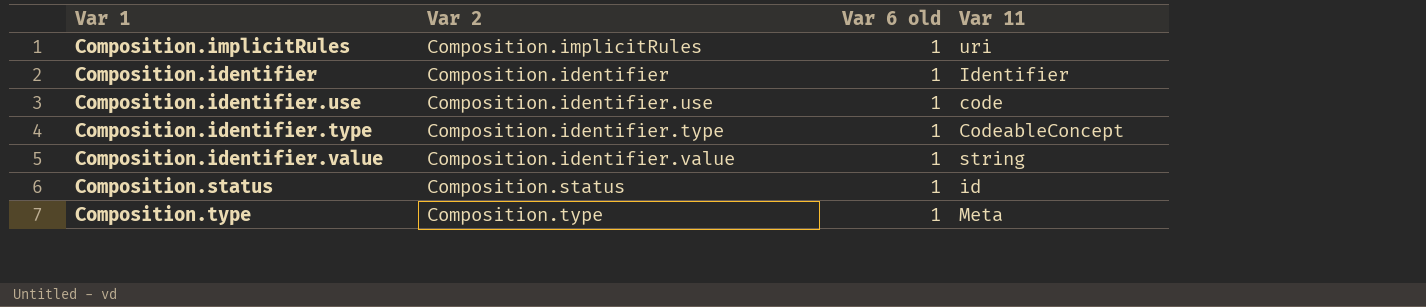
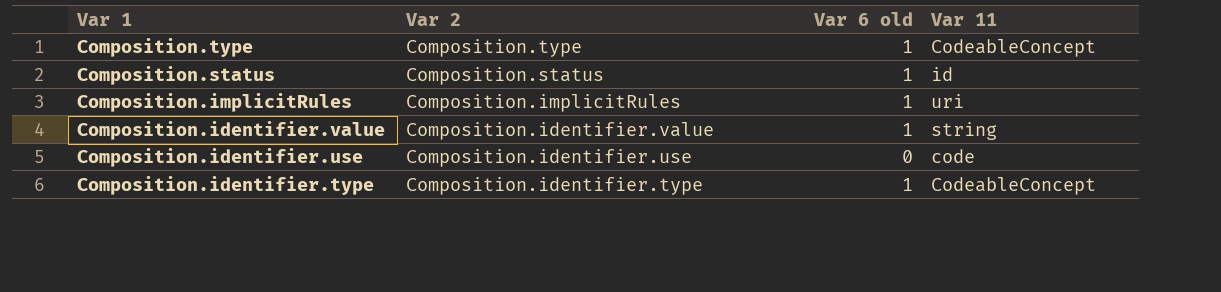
row order: none -> Var 1 descending
row Composition.identifier: Composition.identifier | 1 | Identifier -> none
Composition.type | Var 11: Meta -> CodeableConcept
Composition.identifier.use | Var 6 old: 1 -> 0

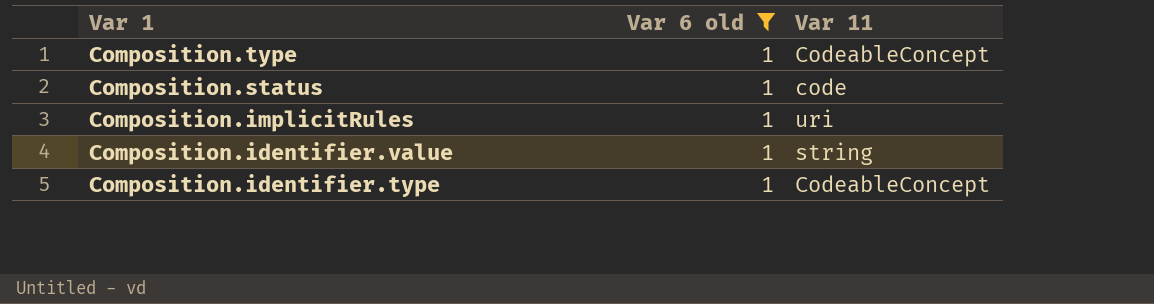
filter: none -> Var 6 old = 1
column Var 2 | position: 2 -> none
Composition.status | Var 11: id -> code

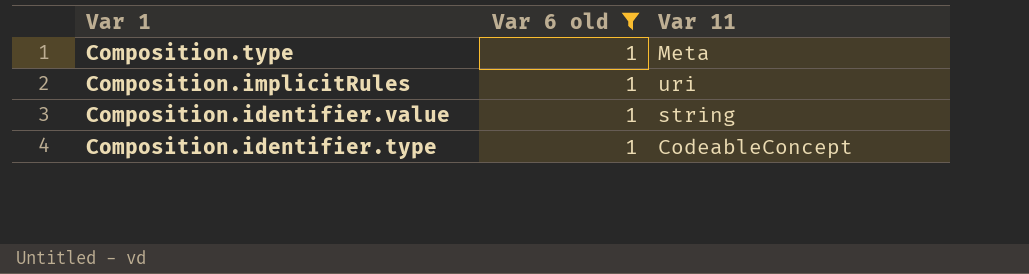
row Composition.status: 1 | code -> none
Composition.type | Var 11: CodeableConcept -> Meta

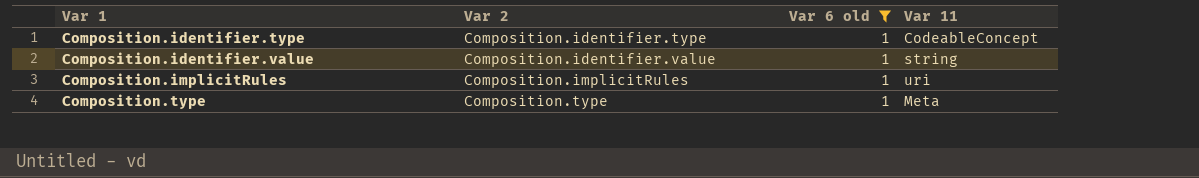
row order: Var 1 descending -> Var 1 ascending
column Var 2 | position: none -> 2

